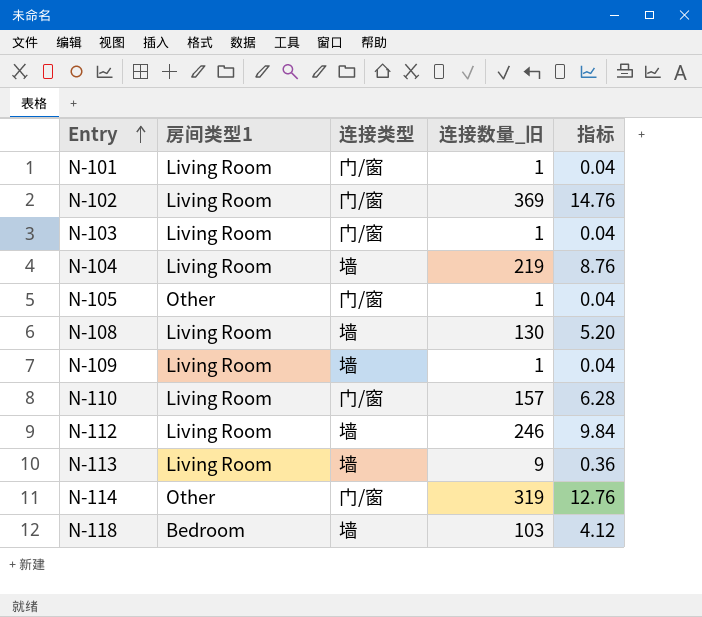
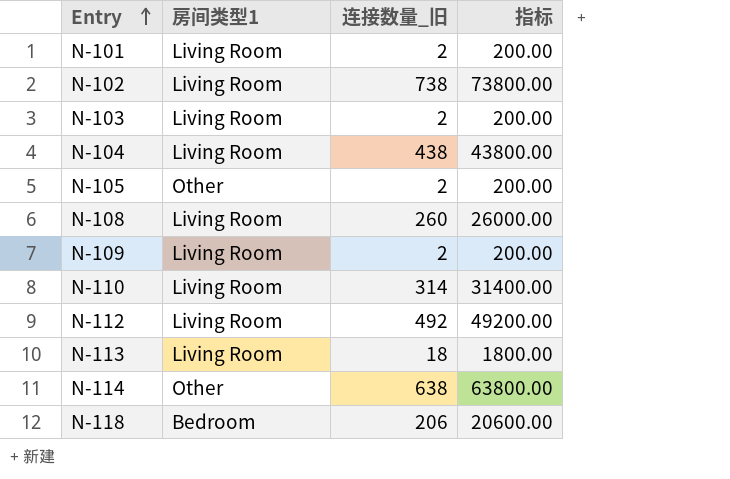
column 连接类型 | position: 3 -> none
column 指标 | formula: [连接数量_旧] * 0.04 -> [连接数量_旧] * 100
N-101 | 连接数量_旧: 1 -> 2
N-102 | 连接数量_旧: 369 -> 738
N-103 | 连接数量_旧: 1 -> 2
N-104 | 连接数量_旧: 219 -> 438
N-105 | 连接数量_旧: 1 -> 2
N-108 | 连接数量_旧: 130 -> 260
N-109 | 连接数量_旧: 1 -> 2
N-110 | 连接数量_旧: 157 -> 314
N-112 | 连接数量_旧: 246 -> 492
N-113 | 连接数量_旧: 9 -> 18
N-114 | 连接数量_旧: 319 -> 638
N-118 | 连接数量_旧: 103 -> 206

